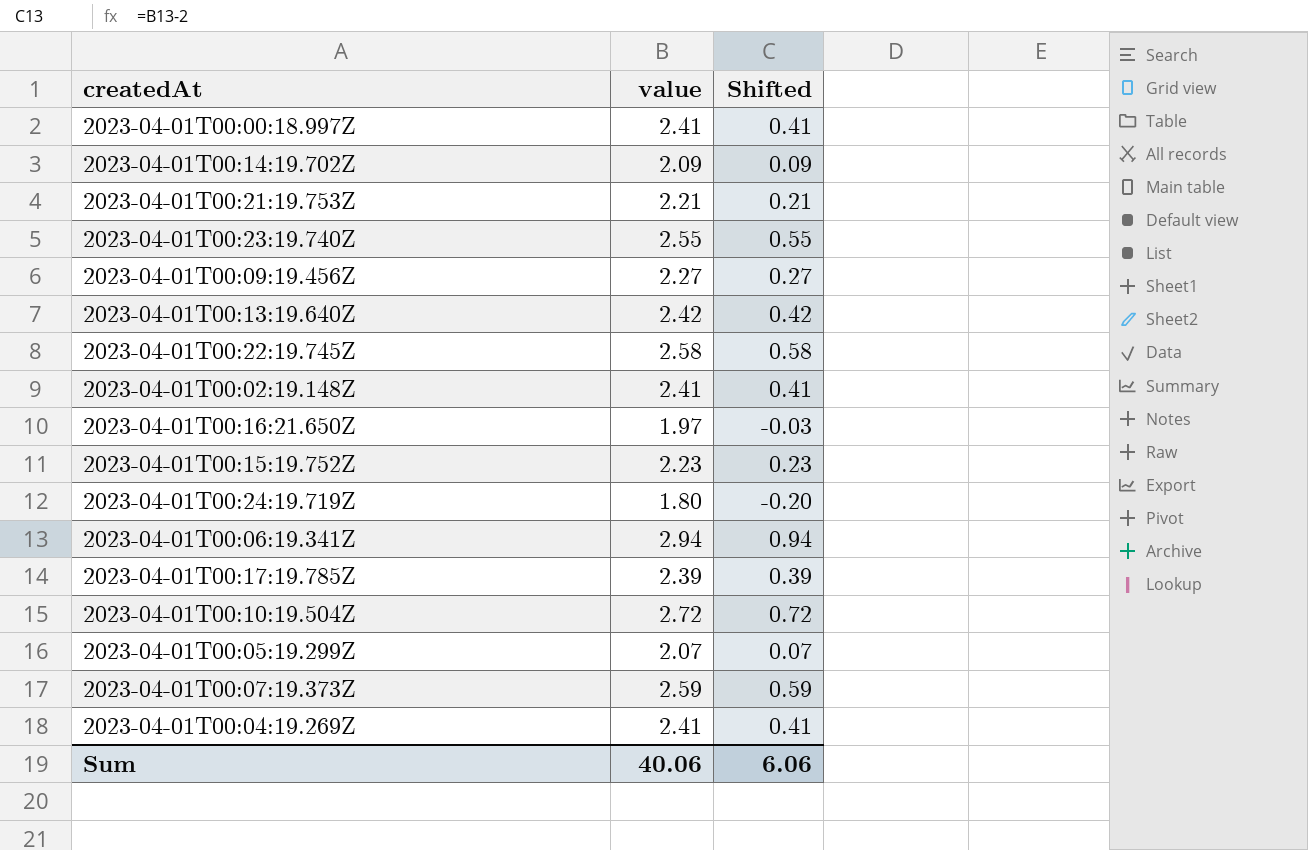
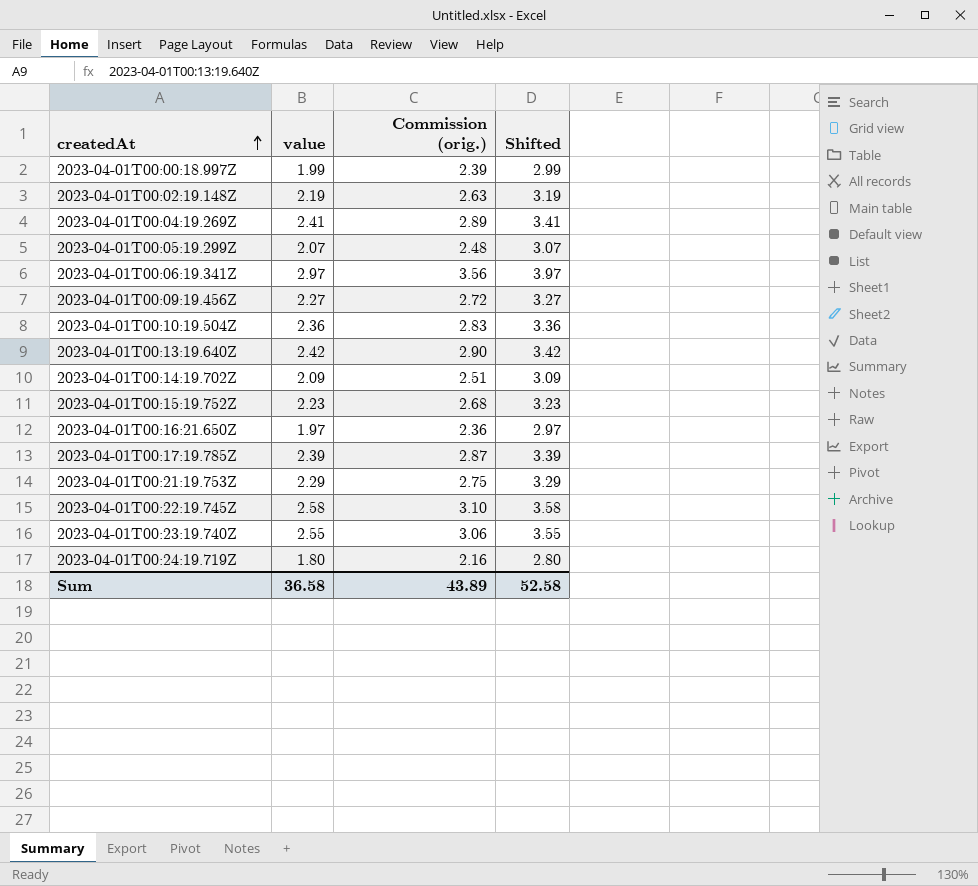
row order: none -> createdAt ascending
column Commission (orig.) | formula: none -> [value] * 1.2
column Shifted | formula: [value] - 2 -> [value] + 1
row 2023-04-01T00:07:19.373Z: 2.59 | 0.59 -> none
2023-04-01T00:00:18.997Z | value: 2.41 -> 1.99
2023-04-01T00:02:19.148Z | value: 2.41 -> 2.19
2023-04-01T00:06:19.341Z | value: 2.94 -> 2.97
2023-04-01T00:10:19.504Z | value: 2.72 -> 2.36
2023-04-01T00:21:19.753Z | value: 2.21 -> 2.29
Sum | value: 40.06 -> 36.58
Sum | Shifted: 6.06 -> 52.58

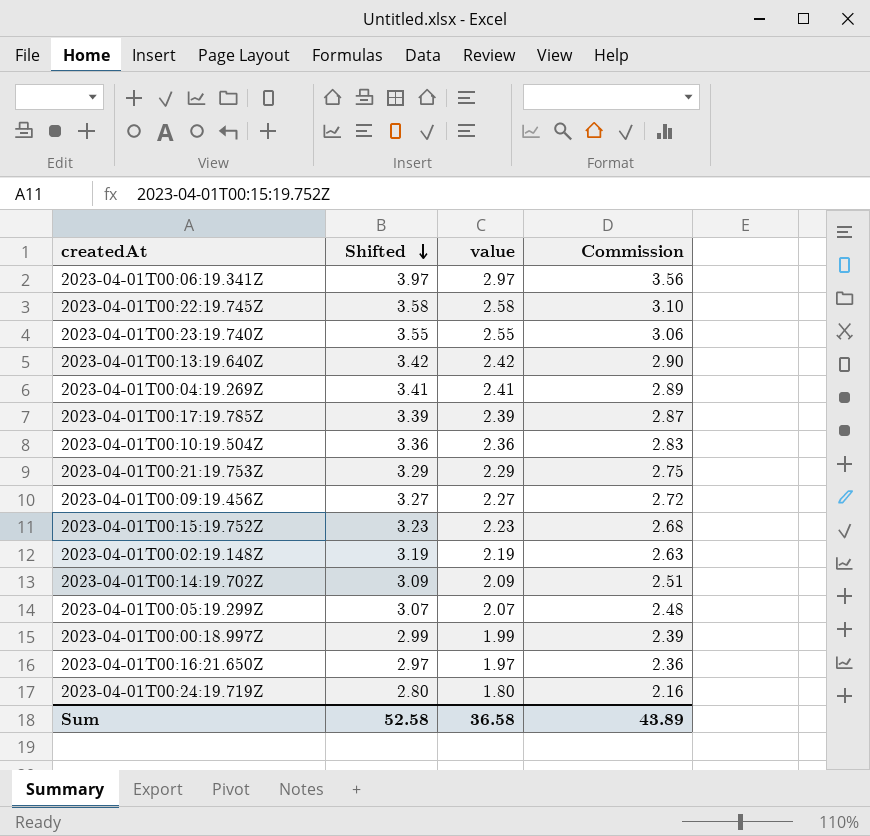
row order: createdAt ascending -> Shifted descending
column Shifted | position: 4 -> 2
column name: Commission (orig.) -> Commission

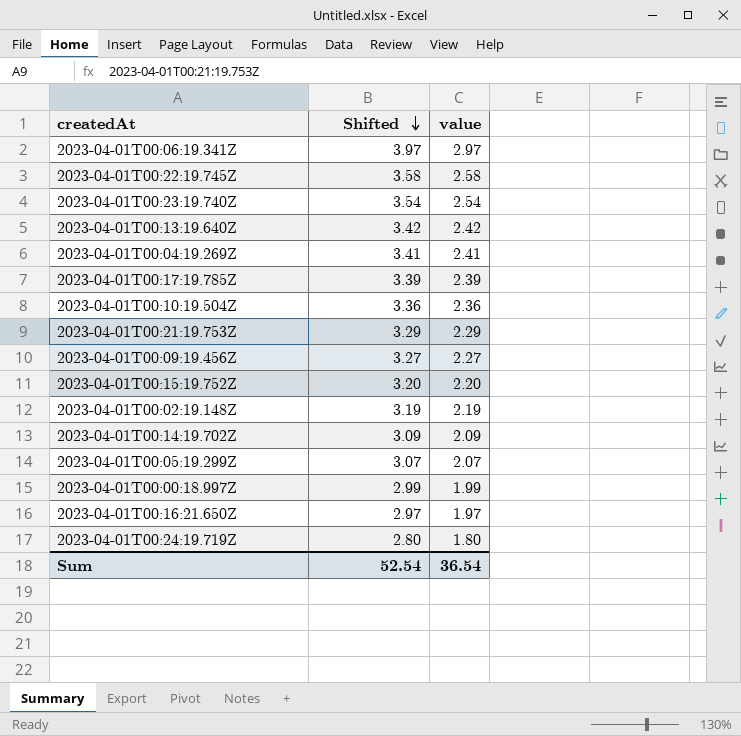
column Commission | formula: [value] * 1.2 -> none
2023-04-01T00:23:19.740Z | Shifted: 3.55 -> 3.54
2023-04-01T00:23:19.740Z | value: 2.55 -> 2.54
2023-04-01T00:15:19.752Z | Shifted: 3.23 -> 3.20
2023-04-01T00:15:19.752Z | value: 2.23 -> 2.20
Sum | Shifted: 52.58 -> 52.54
Sum | value: 36.58 -> 36.54

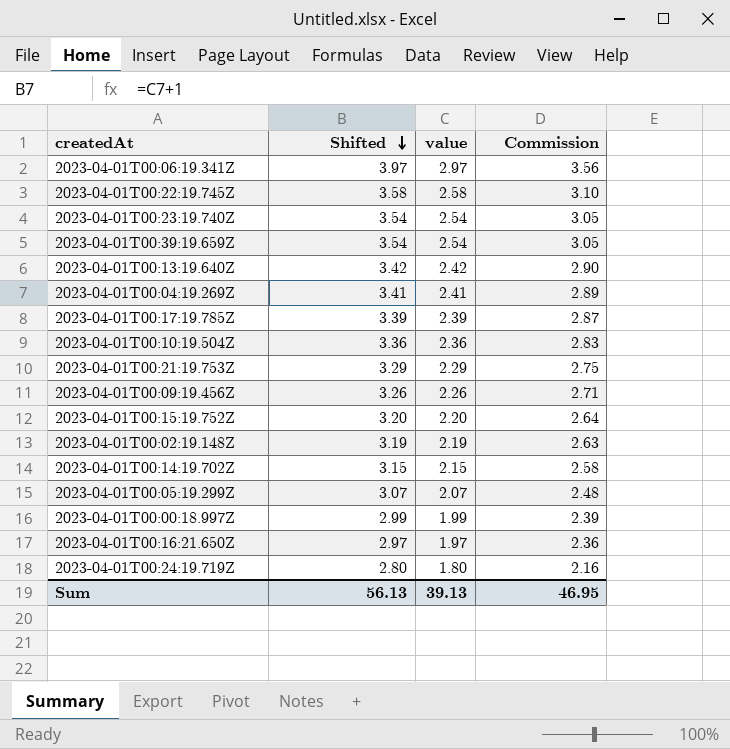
column Commission | formula: none -> [value] * 1.2
row 2023-04-01T00:39:19.659Z: none -> 3.54 | 2.54 | 3.05
2023-04-01T00:09:19.456Z | Shifted: 3.27 -> 3.26
2023-04-01T00:09:19.456Z | value: 2.27 -> 2.26
2023-04-01T00:14:19.702Z | Shifted: 3.09 -> 3.15
2023-04-01T00:14:19.702Z | value: 2.09 -> 2.15
Sum | Shifted: 52.54 -> 56.13
Sum | value: 36.54 -> 39.13

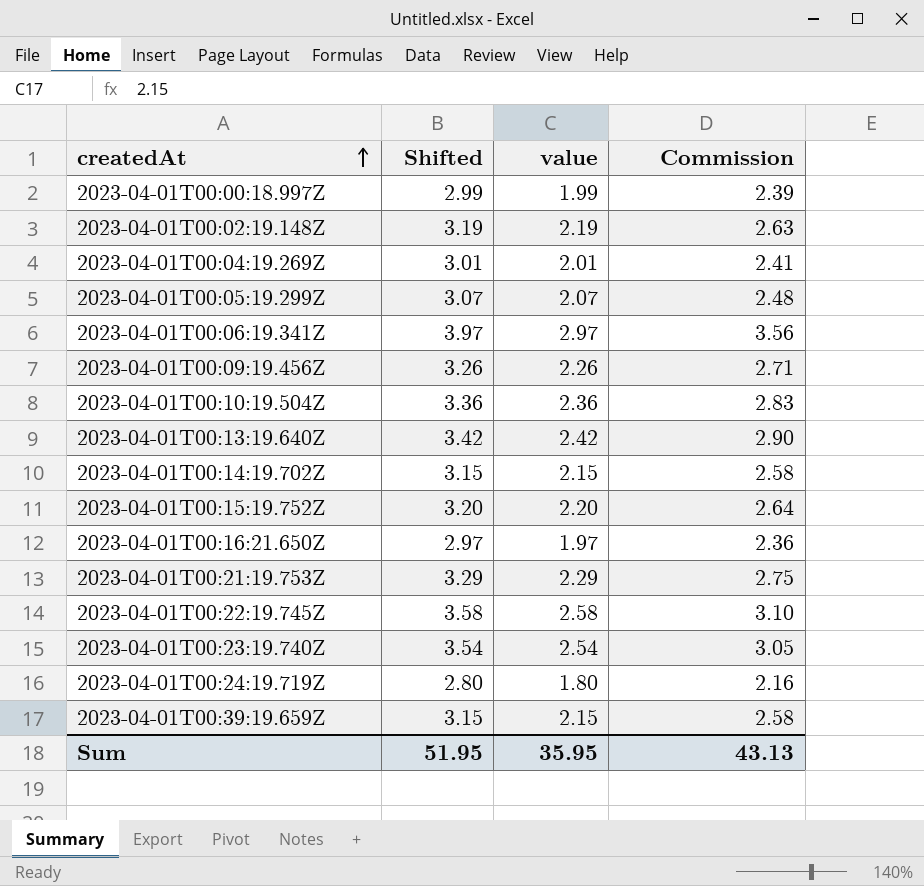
row order: Shifted descending -> createdAt ascending
row 2023-04-01T00:17:19.785Z: 3.39 | 2.39 | 2.87 -> none
2023-04-01T00:04:19.269Z | Shifted: 3.41 -> 3.01
2023-04-01T00:04:19.269Z | value: 2.41 -> 2.01
2023-04-01T00:04:19.269Z | Commission: 2.89 -> 2.41
2023-04-01T00:39:19.659Z | Shifted: 3.54 -> 3.15
2023-04-01T00:39:19.659Z | value: 2.54 -> 2.15
2023-04-01T00:39:19.659Z | Commission: 3.05 -> 2.58
Sum | Shifted: 56.13 -> 51.95
Sum | value: 39.13 -> 35.95
Sum | Commission: 46.95 -> 43.13

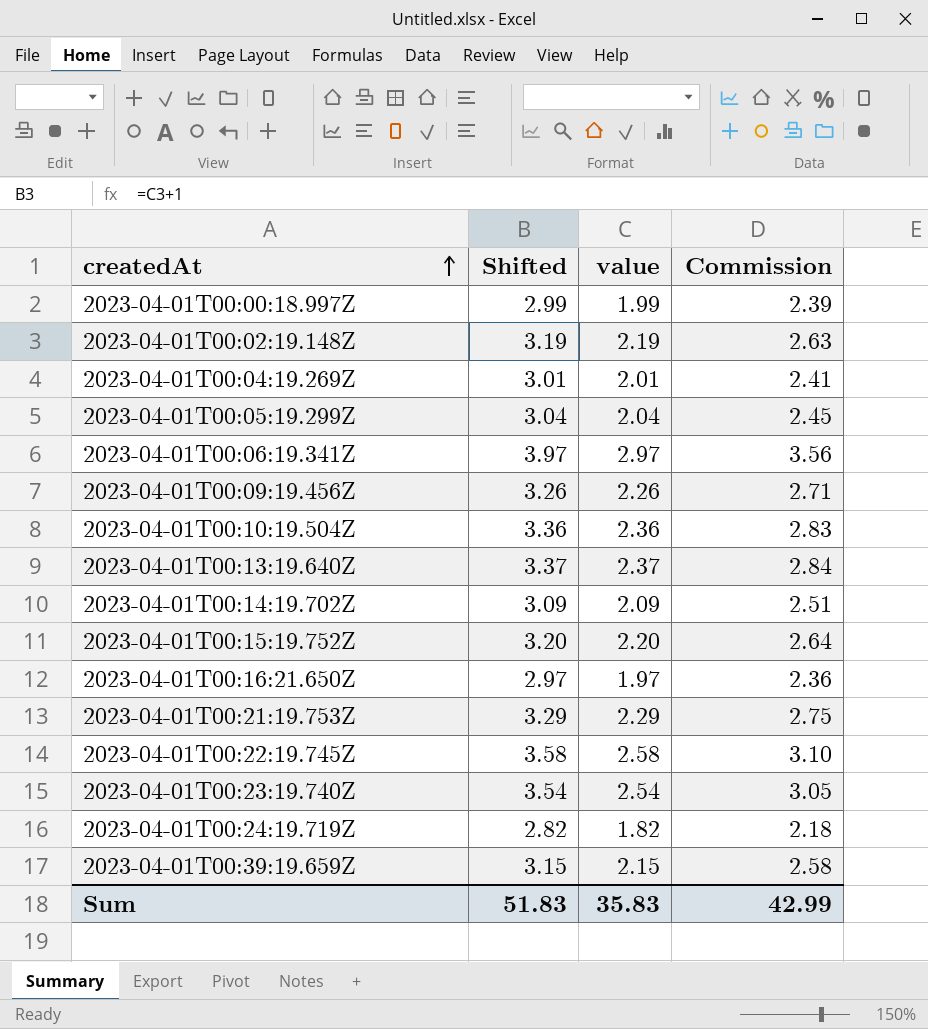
2023-04-01T00:05:19.299Z | Shifted: 3.07 -> 3.04
2023-04-01T00:05:19.299Z | value: 2.07 -> 2.04
2023-04-01T00:05:19.299Z | Commission: 2.48 -> 2.45
2023-04-01T00:13:19.640Z | Shifted: 3.42 -> 3.37
2023-04-01T00:13:19.640Z | value: 2.42 -> 2.37
2023-04-01T00:13:19.640Z | Commission: 2.90 -> 2.84
2023-04-01T00:14:19.702Z | Shifted: 3.15 -> 3.09
2023-04-01T00:14:19.702Z | value: 2.15 -> 2.09
2023-04-01T00:14:19.702Z | Commission: 2.58 -> 2.51
2023-04-01T00:24:19.719Z | Shifted: 2.80 -> 2.82
2023-04-01T00:24:19.719Z | value: 1.80 -> 1.82
2023-04-01T00:24:19.719Z | Commission: 2.16 -> 2.18
Sum | Shifted: 51.95 -> 51.83
Sum | value: 35.95 -> 35.83
Sum | Commission: 43.13 -> 42.99

